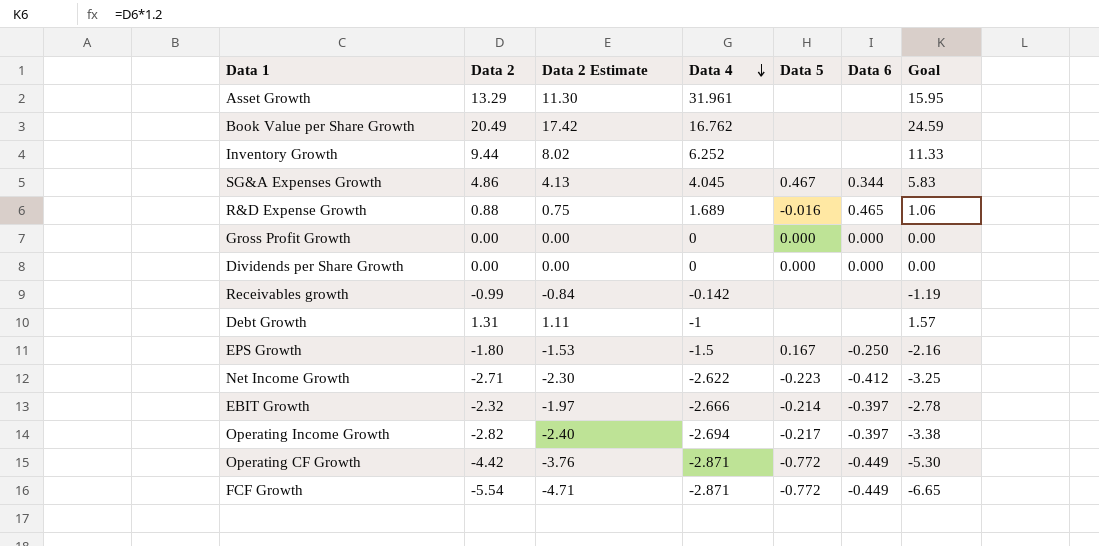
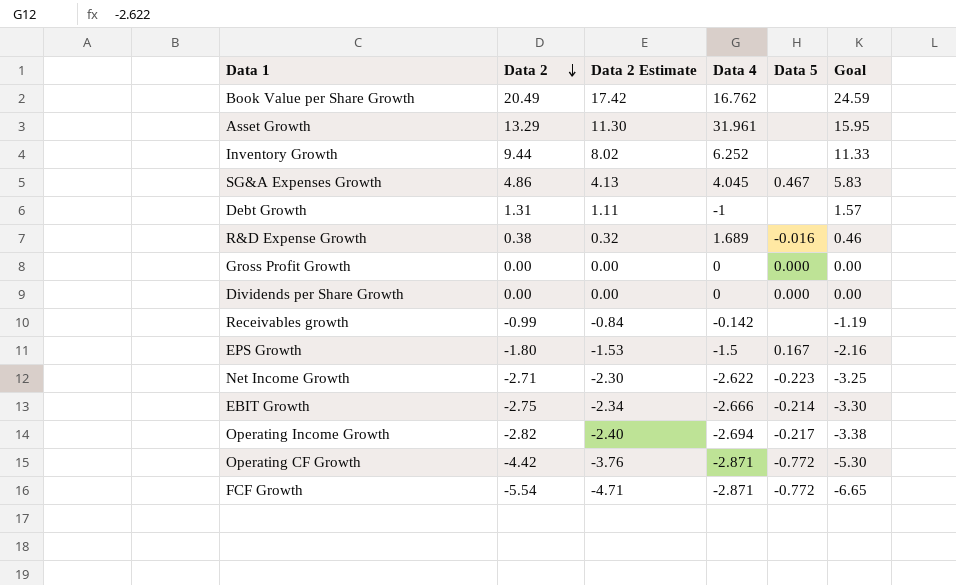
row order: Data 4 descending -> Data 2 descending
column Data 6 | position: 6 -> none
R&D Expense Growth | Data 2: 0.88 -> 0.38
R&D Expense Growth | Data 2 Estimate: 0.75 -> 0.32
R&D Expense Growth | Goal: 1.06 -> 0.46
EBIT Growth | Data 2: -2.32 -> -2.75
EBIT Growth | Data 2 Estimate: -1.97 -> -2.34
EBIT Growth | Goal: -2.78 -> -3.30

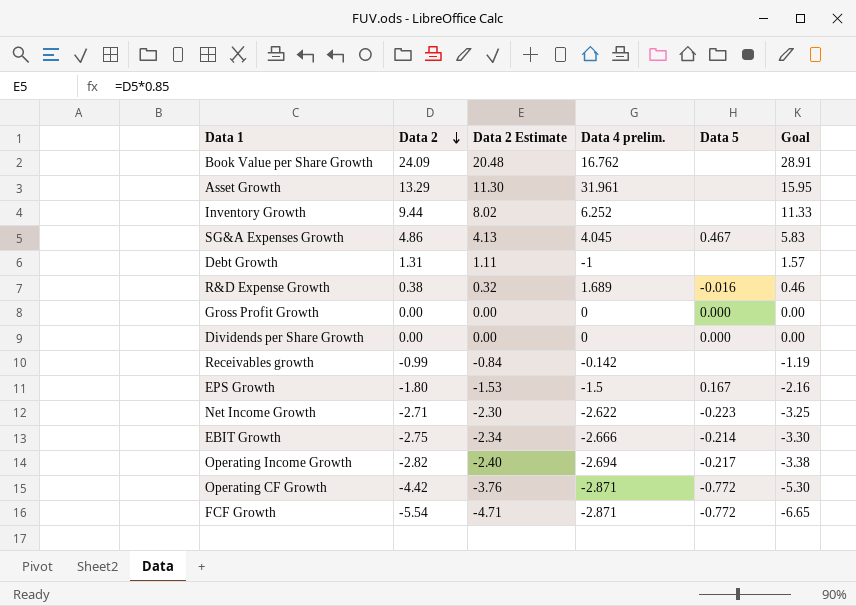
column name: Data 4 -> Data 4 prelim.
Book Value per Share Growth | Data 2: 20.49 -> 24.09
Book Value per Share Growth | Data 2 Estimate: 17.42 -> 20.48
Book Value per Share Growth | Goal: 24.59 -> 28.91

